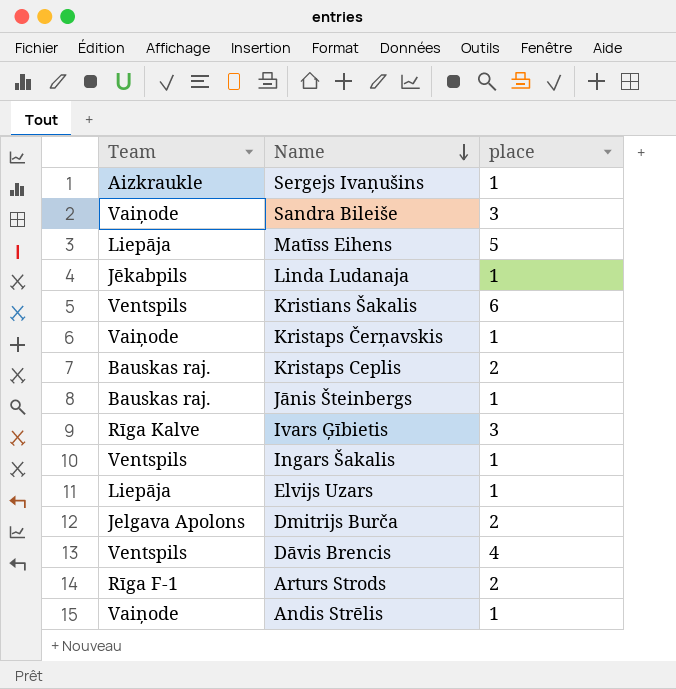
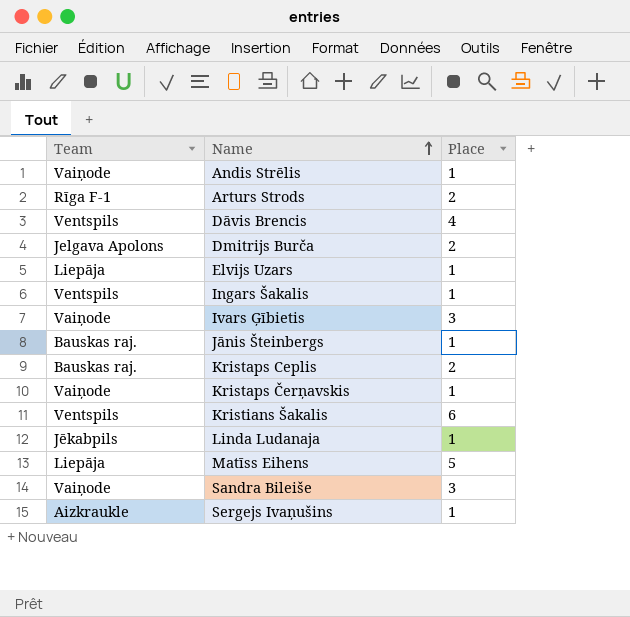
row order: Name descending -> Name ascending
column name: place -> Place
Ivars Ģībietis | Team: Rīga Kalve -> Vaiņode

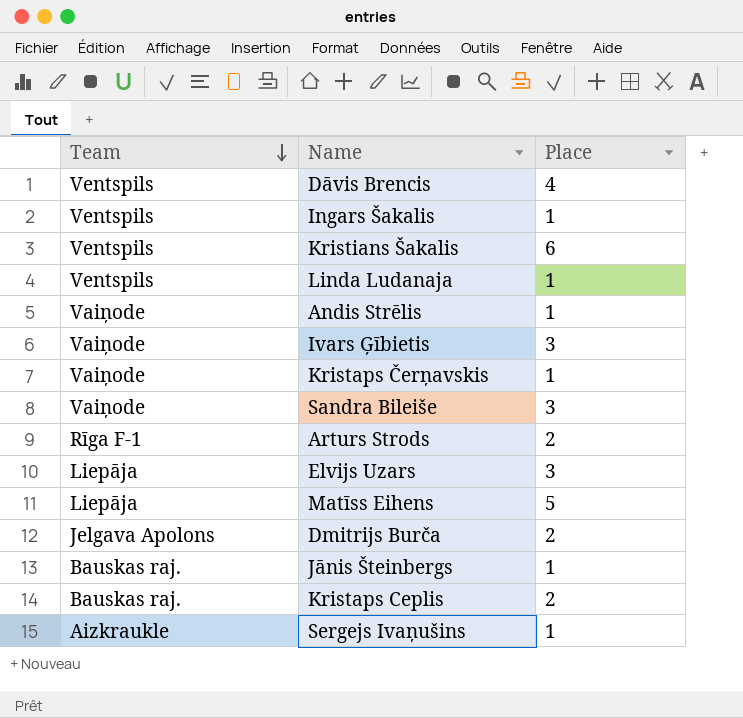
row order: Name ascending -> Team descending
Linda Ludanaja | Team: Jēkabpils -> Ventspils
Elvijs Uzars | Place: 1 -> 3

